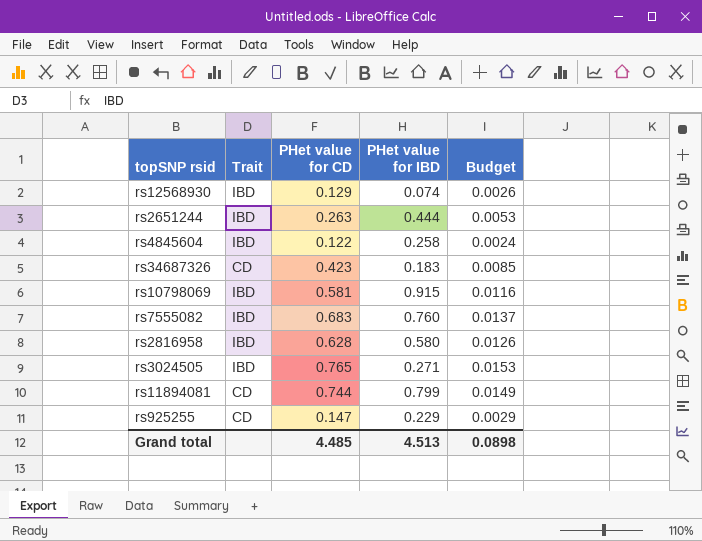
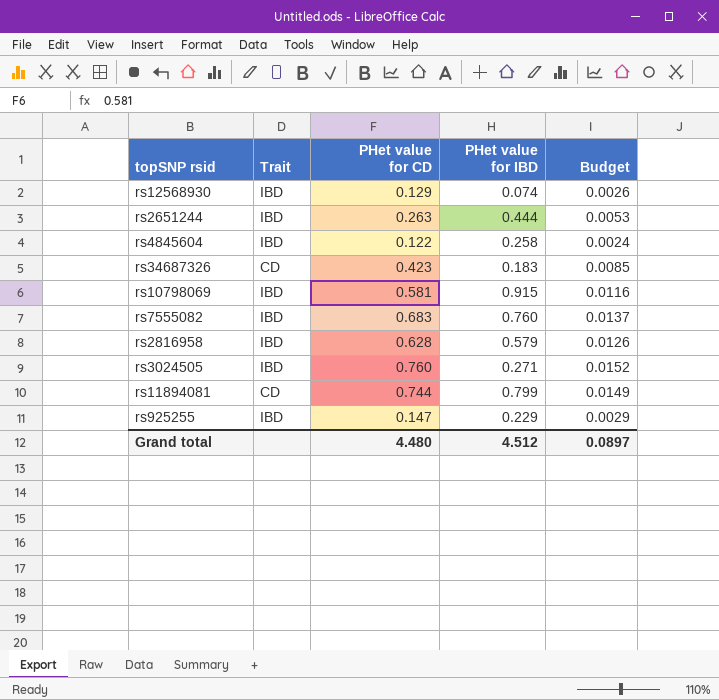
rs2816958 | PHet value for IBD: 0.580 -> 0.579
rs3024505 | PHet value for CD: 0.765 -> 0.760
rs3024505 | Budget: 0.0153 -> 0.0152
rs925255 | Trait: CD -> IBD
Grand total | PHet value for CD: 4.485 -> 4.480
Grand total | PHet value for IBD: 4.513 -> 4.512
Grand total | Budget: 0.0898 -> 0.0897

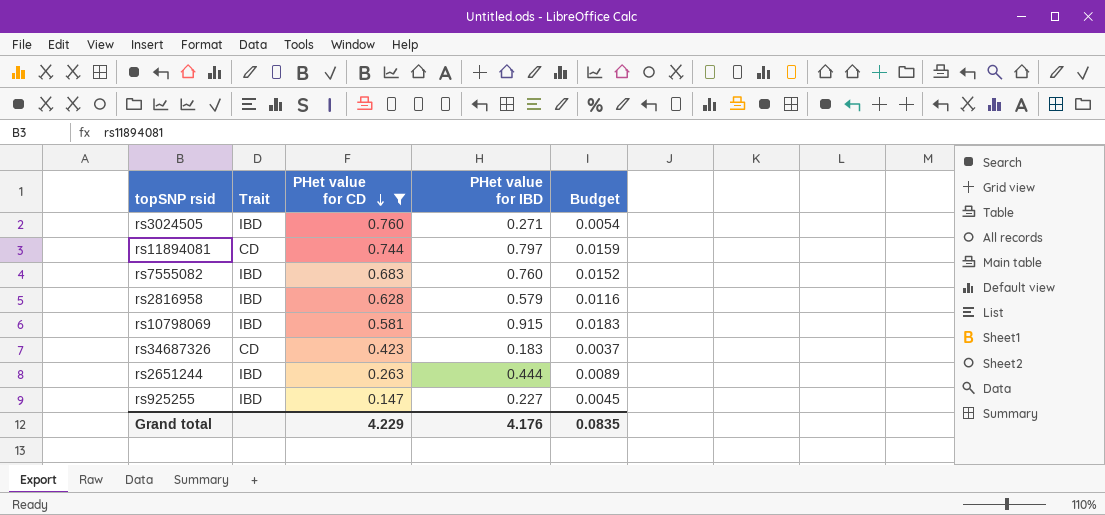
filter: none -> PHet value for CD >= 0.147
row order: none -> PHet value for CD descending
column Budget | formula: [PHet value for CD] * 0.02 -> [PHet value for IBD] * 0.02
rs11894081 | PHet value for IBD: 0.799 -> 0.797
rs925255 | PHet value for IBD: 0.229 -> 0.227
Grand total | PHet value for CD: 4.480 -> 4.229
Grand total | PHet value for IBD: 4.512 -> 4.176
Grand total | Budget: 0.0897 -> 0.0835

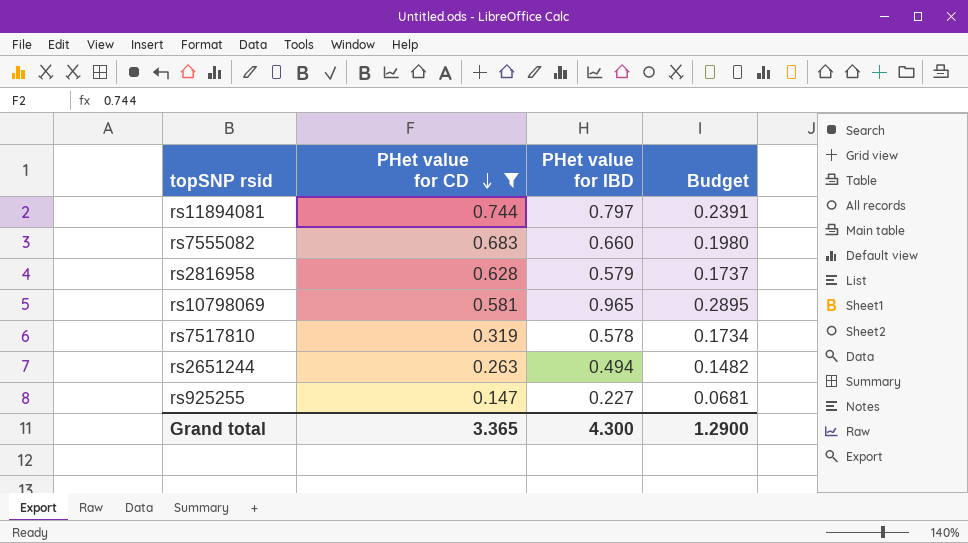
column Trait | position: 2 -> none
column Budget | formula: [PHet value for IBD] * 0.02 -> [PHet value for IBD] * 0.3
row rs3024505: IBD | 0.760 | 0.271 | 0.0054 -> none
row rs34687326: CD | 0.423 | 0.183 | 0.0037 -> none
rs7555082 | PHet value for IBD: 0.760 -> 0.660
rs10798069 | PHet value for IBD: 0.915 -> 0.965
row rs7517810: none -> 0.319 | 0.578 | 0.1734
rs2651244 | PHet value for IBD: 0.444 -> 0.494
Grand total | PHet value for CD: 4.229 -> 3.365
Grand total | PHet value for IBD: 4.176 -> 4.300
Grand total | Budget: 0.0835 -> 1.2900

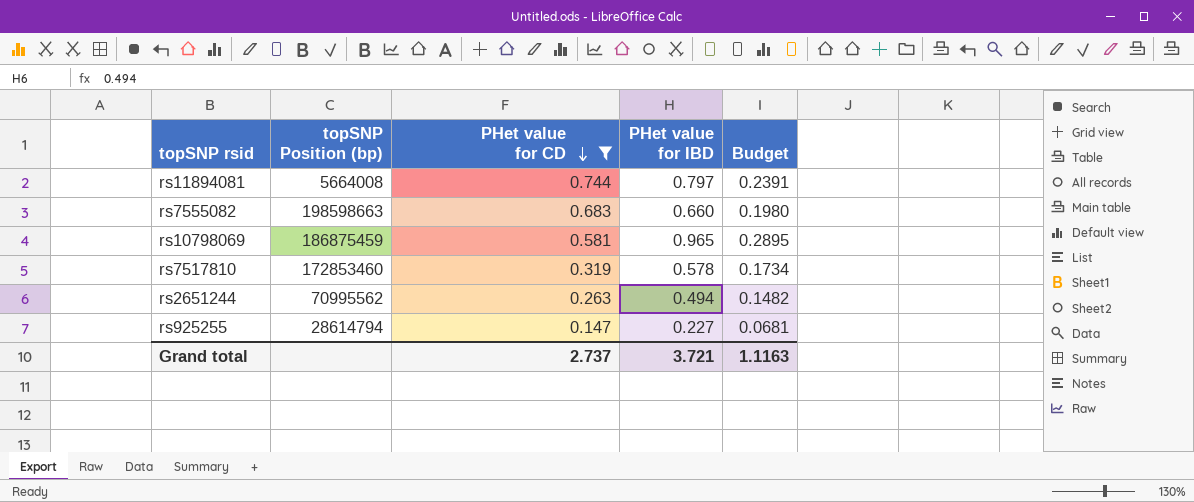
column topSNP Position (bp) | position: none -> 2
row rs2816958: 0.628 | 0.579 | 0.1737 -> none
Grand total | PHet value for CD: 3.365 -> 2.737
Grand total | PHet value for IBD: 4.300 -> 3.721
Grand total | Budget: 1.2900 -> 1.1163

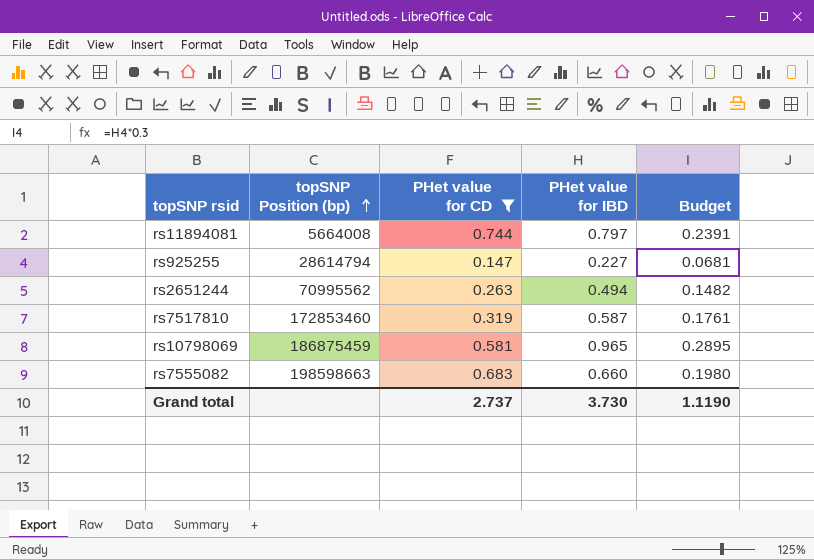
row order: PHet value for CD descending -> topSNP Position (bp) ascending
rs7517810 | PHet value for IBD: 0.578 -> 0.587
rs7517810 | Budget: 0.1734 -> 0.1761
Grand total | PHet value for IBD: 3.721 -> 3.730
Grand total | Budget: 1.1163 -> 1.1190

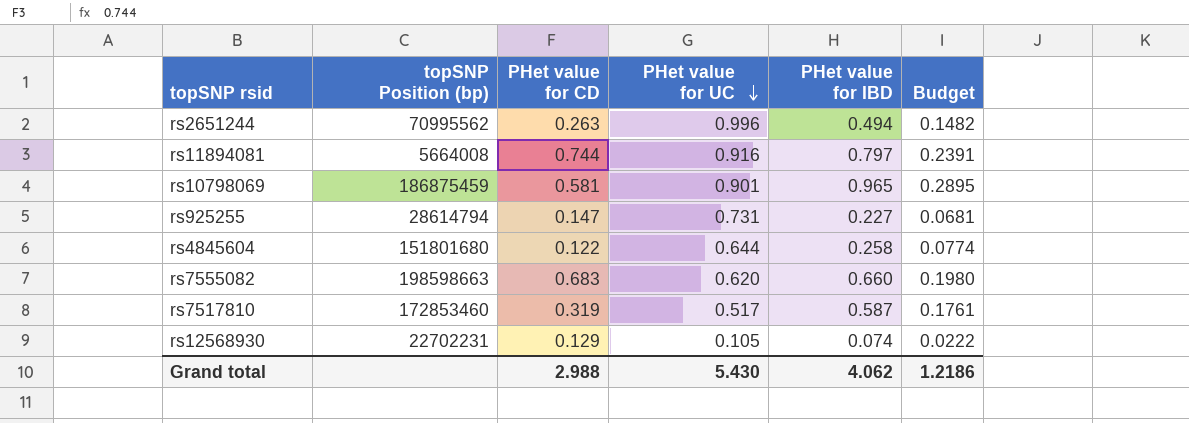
filter: PHet value for CD >= 0.147 -> none
row order: topSNP Position (bp) ascending -> PHet value for UC descending
column PHet value for UC | position: none -> 4
Grand total | PHet value for CD: 2.737 -> 2.988
Grand total | PHet value for IBD: 3.730 -> 4.062
Grand total | Budget: 1.1190 -> 1.2186

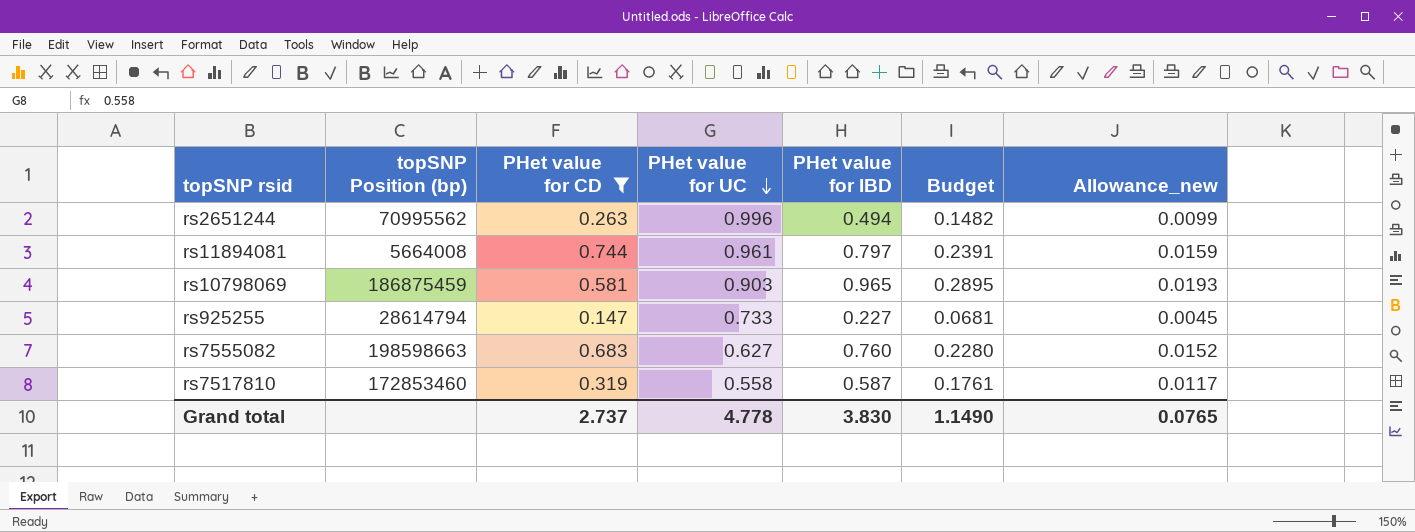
filter: none -> PHet value for CD >= 0.147
column Allowance_new | formula: none -> [PHet value for IBD] * 0.02
rs11894081 | PHet value for UC: 0.916 -> 0.961
rs10798069 | PHet value for UC: 0.901 -> 0.903
rs925255 | PHet value for UC: 0.731 -> 0.733
rs7555082 | PHet value for UC: 0.620 -> 0.627
rs7555082 | PHet value for IBD: 0.660 -> 0.760
rs7555082 | Budget: 0.1980 -> 0.2280
rs7517810 | PHet value for UC: 0.517 -> 0.558
Grand total | PHet value for CD: 2.988 -> 2.737
Grand total | PHet value for UC: 5.430 -> 4.778
Grand total | PHet value for IBD: 4.062 -> 3.830
Grand total | Budget: 1.2186 -> 1.1490

